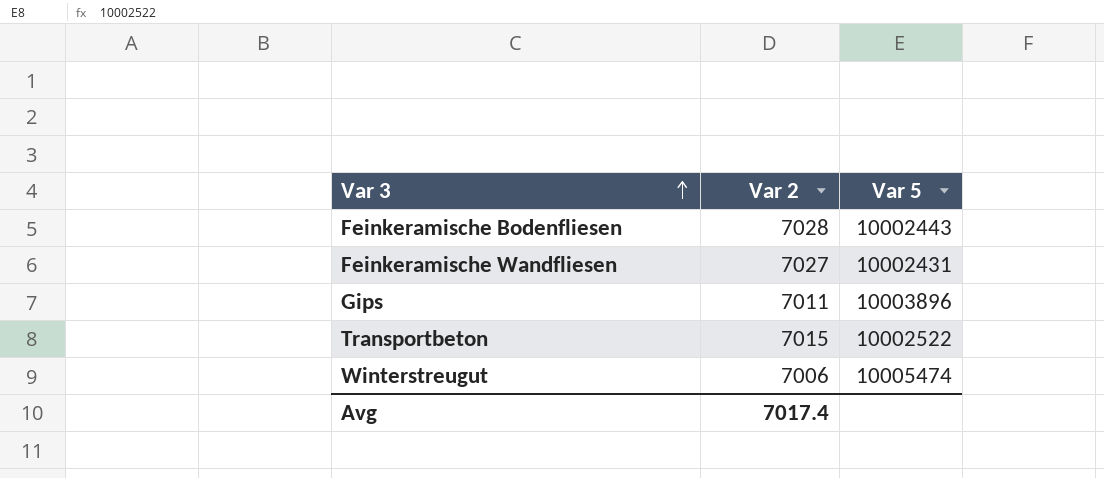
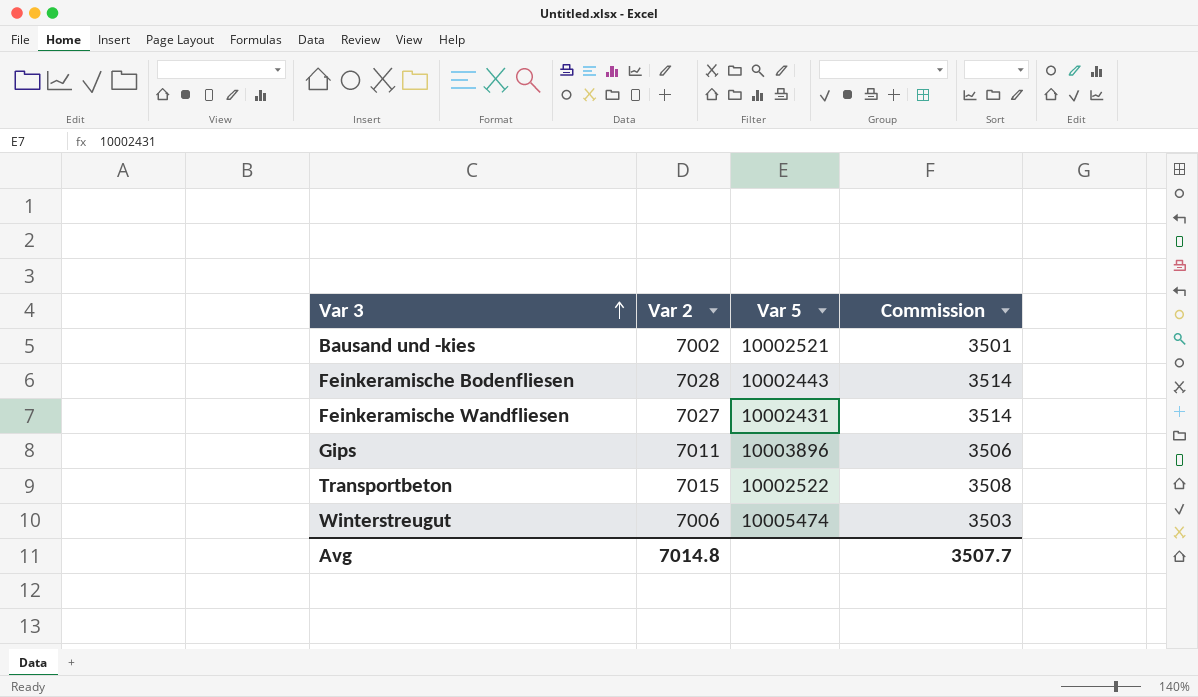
column Commission | formula: none -> [Var 2] * 0.5
row Bausand und -kies: none -> 7002 | 10002521 | 3501
Avg | Var 2: 7017.4 -> 7014.8

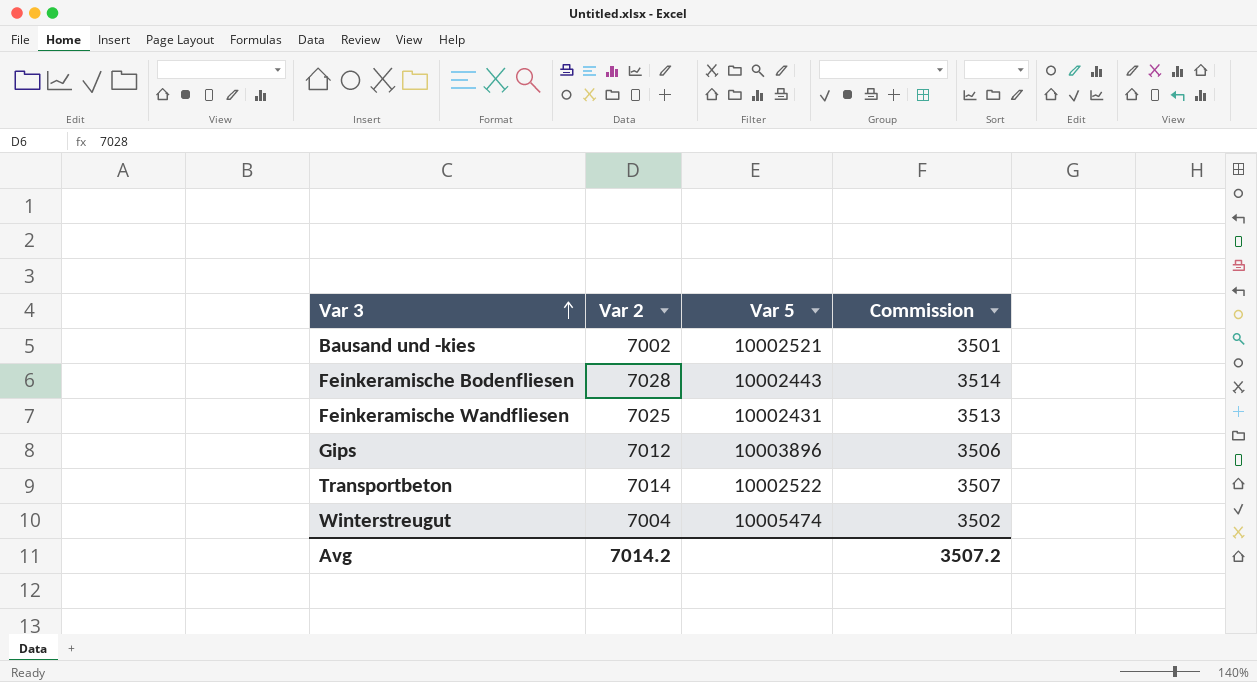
Feinkeramische Wandfliesen | Var 2: 7027 -> 7025
Feinkeramische Wandfliesen | Commission: 3514 -> 3513
Gips | Var 2: 7011 -> 7012
Transportbeton | Var 2: 7015 -> 7014
Transportbeton | Commission: 3508 -> 3507
Winterstreugut | Var 2: 7006 -> 7004
Winterstreugut | Commission: 3503 -> 3502
Avg | Var 2: 7014.8 -> 7014.2
Avg | Commission: 3507.7 -> 3507.2

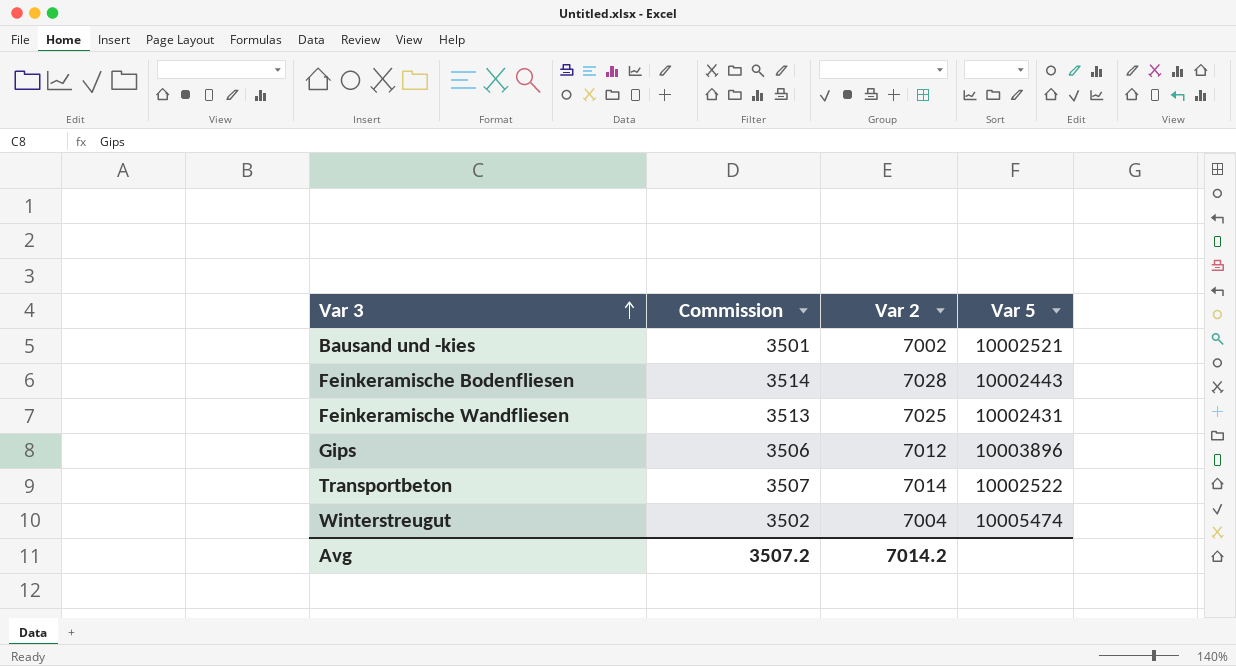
column Commission | position: 4 -> 2

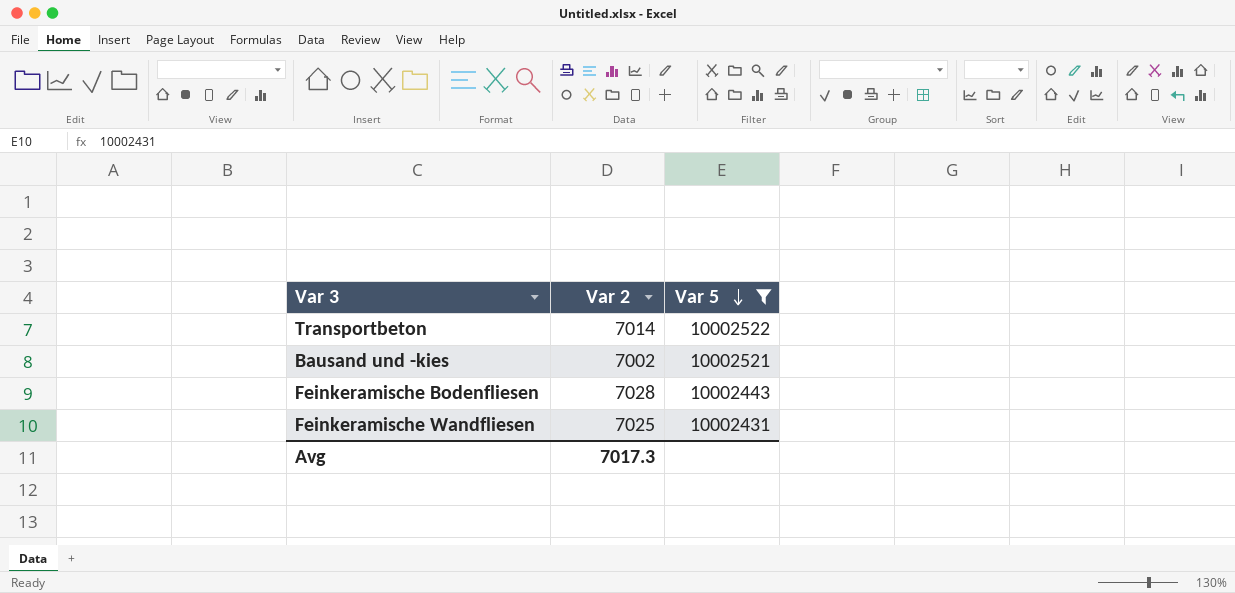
filter: none -> Var 5 <= 10002522
row order: Var 3 ascending -> Var 5 descending
column Commission | formula: [Var 2] * 0.5 -> none
Avg | Var 2: 7014.2 -> 7017.3

